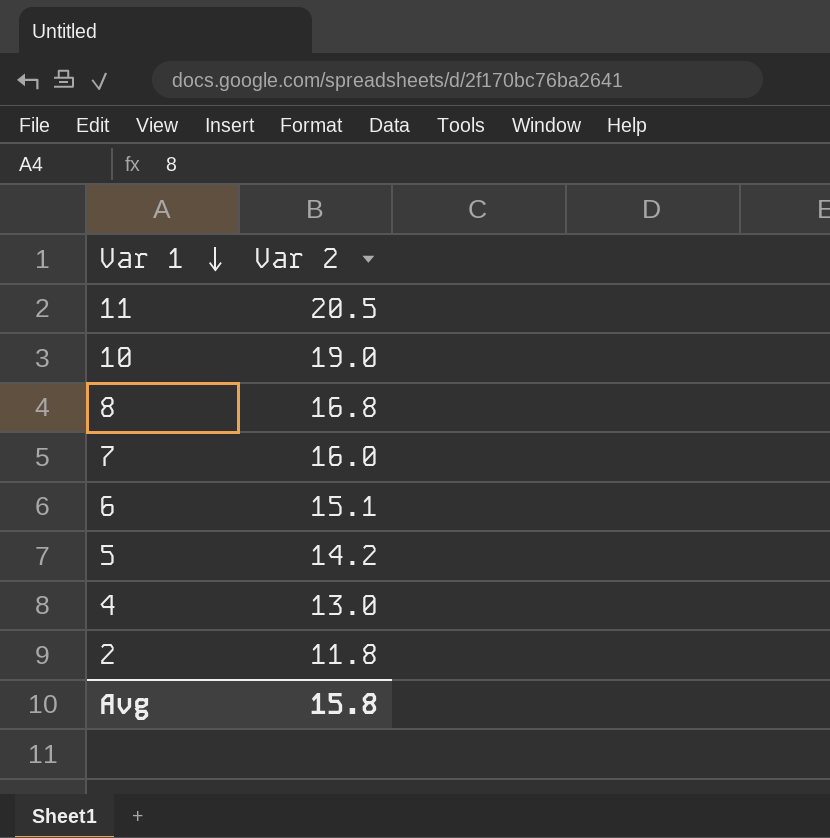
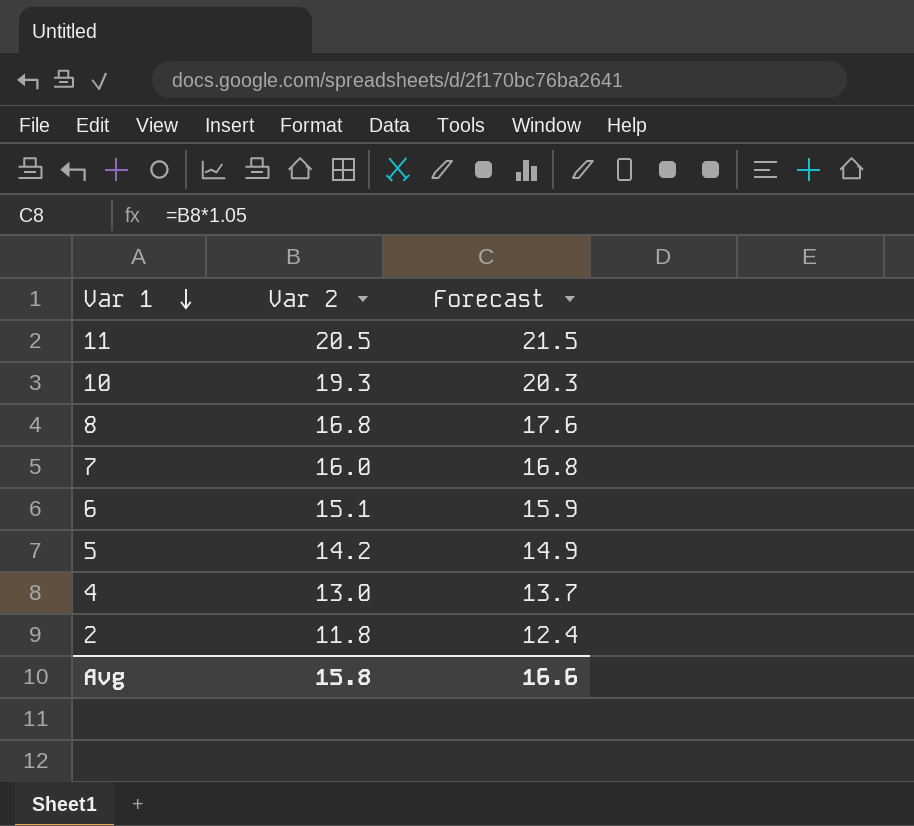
column Forecast | formula: none -> [Var 2] * 1.05
10 | Var 2: 19.0 -> 19.3

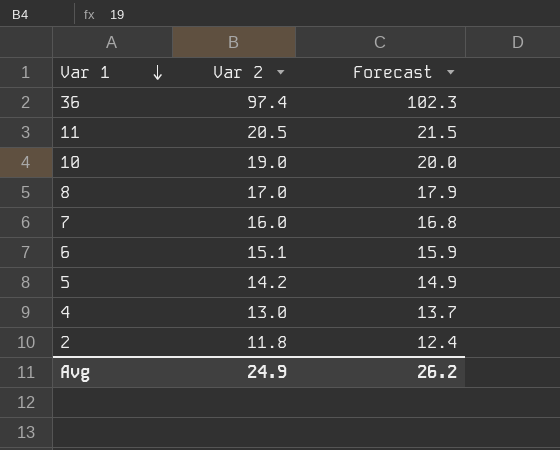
row 36: none -> 97.4 | 102.3
10 | Var 2: 19.3 -> 19.0
10 | Forecast: 20.3 -> 20.0
8 | Var 2: 16.8 -> 17.0
8 | Forecast: 17.6 -> 17.9
Avg | Var 2: 15.8 -> 24.9
Avg | Forecast: 16.6 -> 26.2

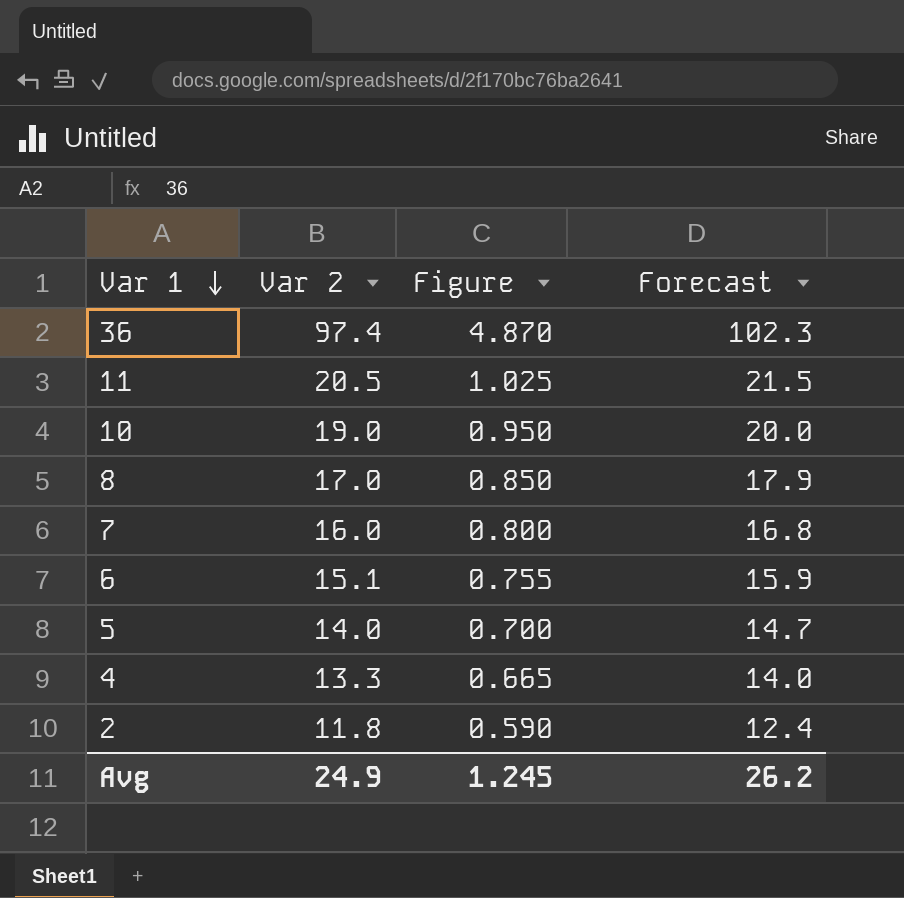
column Figure | formula: none -> [Var 2] * 0.05
5 | Var 2: 14.2 -> 14.0
5 | Forecast: 14.9 -> 14.7
4 | Var 2: 13.0 -> 13.3
4 | Forecast: 13.7 -> 14.0

